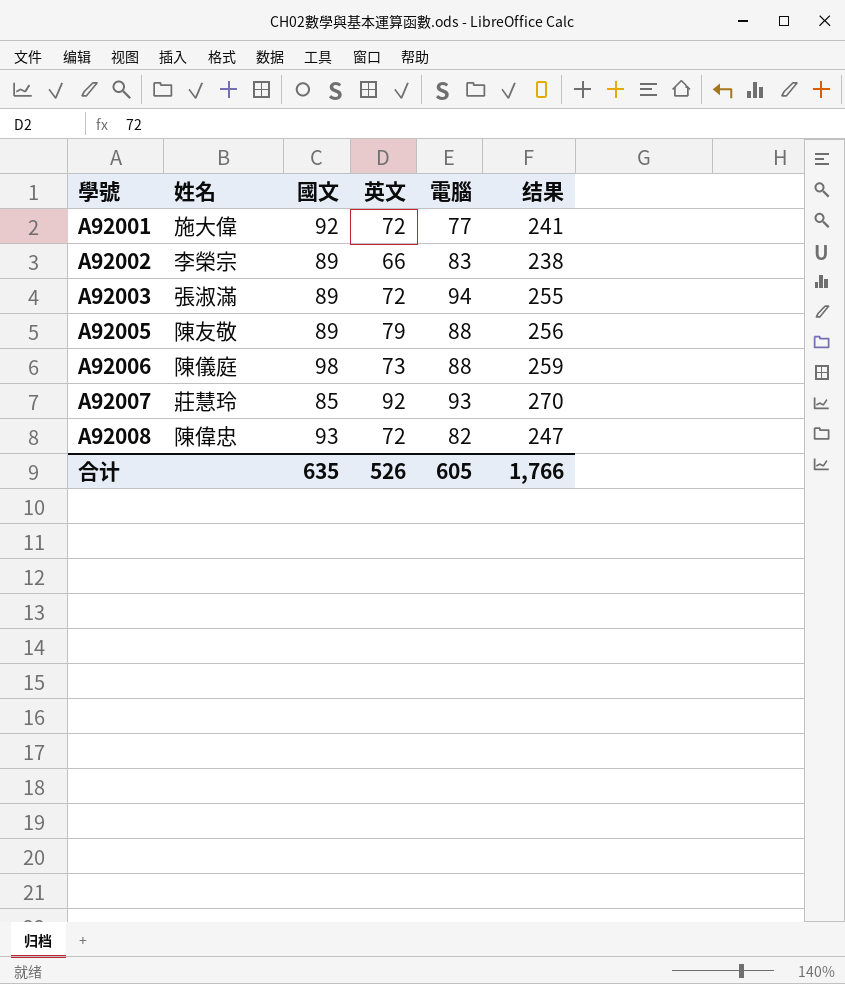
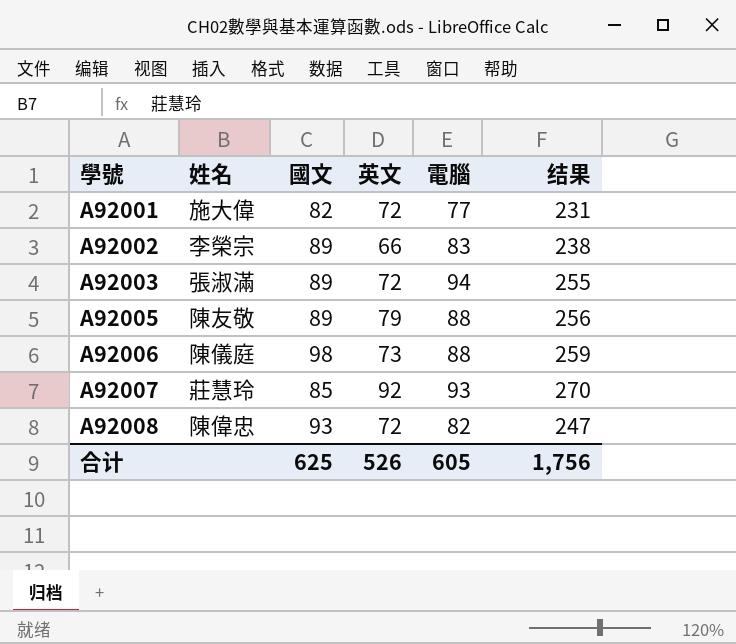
A92001 | 國文: 92 -> 82
A92001 | 结果: 241 -> 231
合计 | 國文: 635 -> 625
合计 | 结果: 1,766 -> 1,756

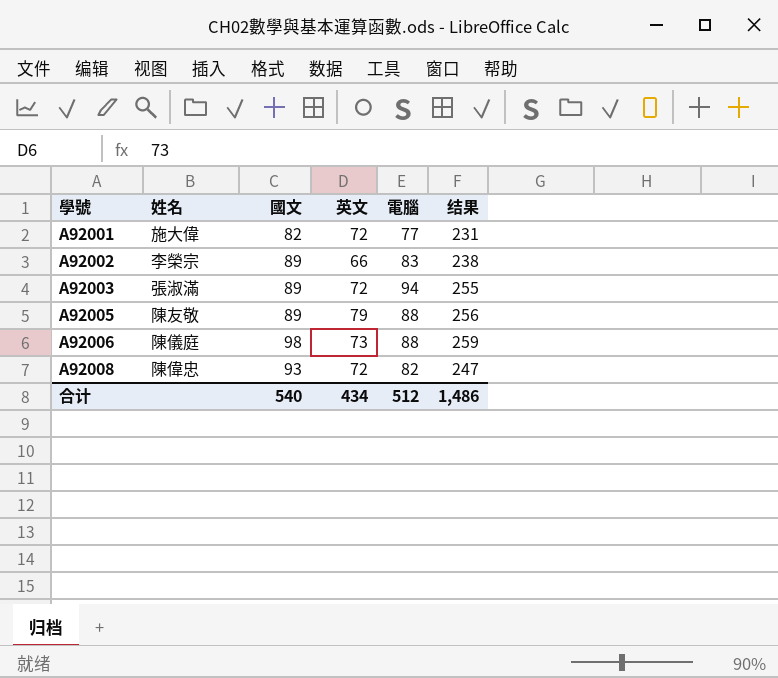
row A92007: 莊慧玲 | 85 | 92 | 93 | 270 -> none
合计 | 國文: 625 -> 540
合计 | 英文: 526 -> 434
合计 | 電腦: 605 -> 512
合计 | 结果: 1,756 -> 1,486

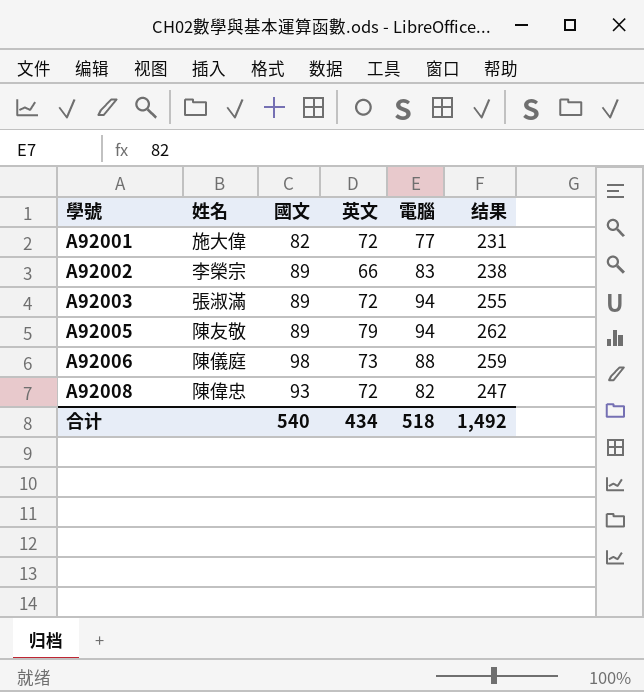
A92005 | 電腦: 88 -> 94
A92005 | 结果: 256 -> 262
合计 | 電腦: 512 -> 518
合计 | 结果: 1,486 -> 1,492

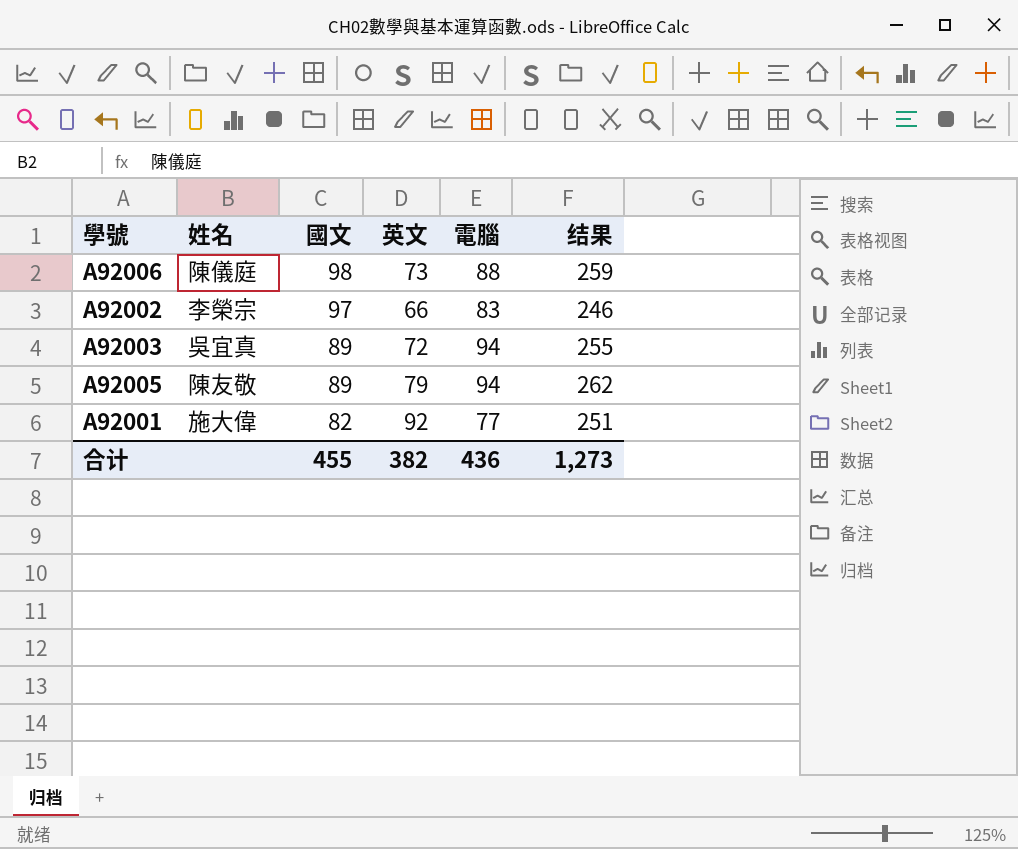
row order: 學號 ascending -> 國文 descending
row A92008: 陳偉忠 | 93 | 72 | 82 | 247 -> none
A92002 | 國文: 89 -> 97
A92002 | 结果: 238 -> 246
A92003 | 姓名: 張淑滿 -> 吳宜真
A92001 | 英文: 72 -> 92
A92001 | 结果: 231 -> 251
合计 | 國文: 540 -> 455
合计 | 英文: 434 -> 382
合计 | 電腦: 518 -> 436
合计 | 结果: 1,492 -> 1,273

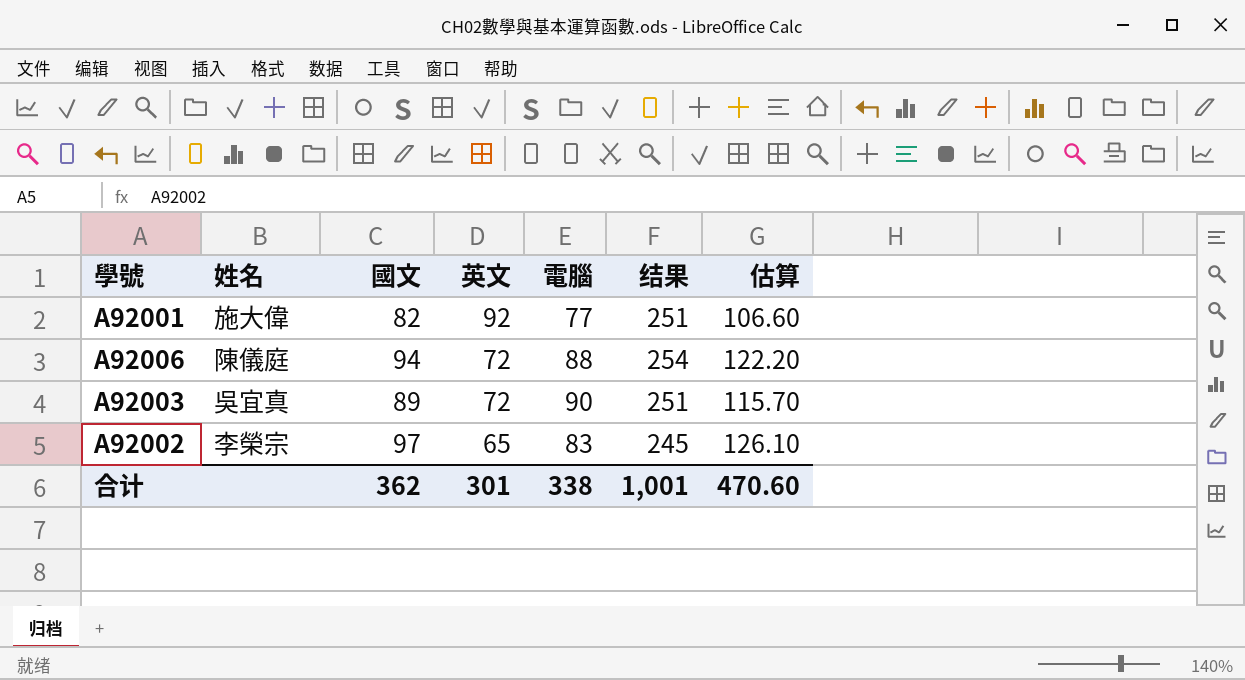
row order: 國文 descending -> 英文 descending
column 估算 | formula: none -> [國文] * 1.3
row A92005: 陳友敬 | 89 | 79 | 94 | 262 -> none
A92006 | 國文: 98 -> 94
A92006 | 英文: 73 -> 72
A92006 | 结果: 259 -> 254
A92003 | 電腦: 94 -> 90
A92003 | 结果: 255 -> 251
A92002 | 英文: 66 -> 65
A92002 | 结果: 246 -> 245
合计 | 國文: 455 -> 362
合计 | 英文: 382 -> 301
合计 | 電腦: 436 -> 338
合计 | 结果: 1,273 -> 1,001

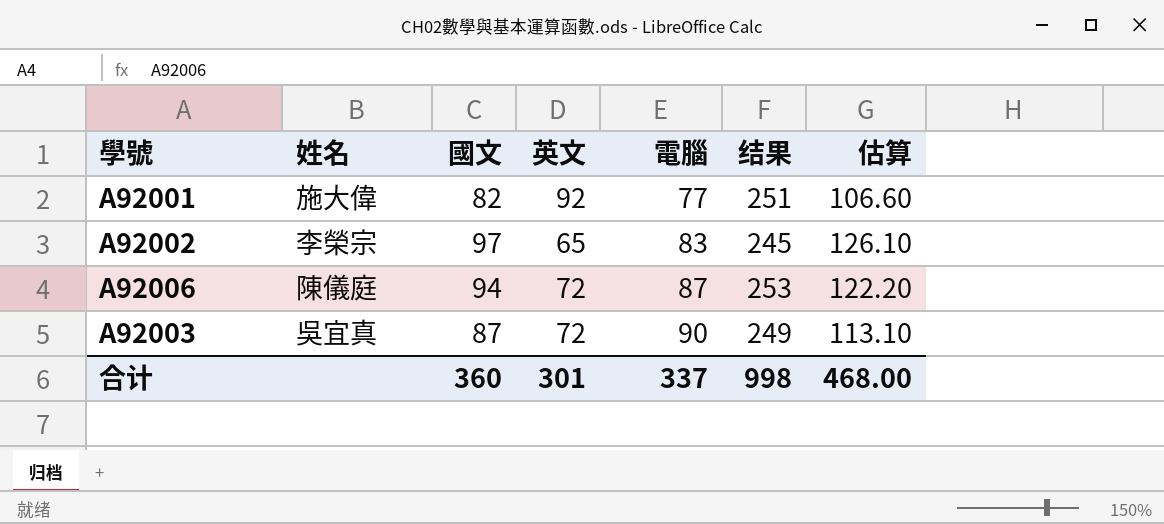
row order: 英文 descending -> 電腦 ascending
A92006 | 電腦: 88 -> 87
A92006 | 结果: 254 -> 253
A92003 | 國文: 89 -> 87
A92003 | 结果: 251 -> 249
A92003 | 估算: 115.70 -> 113.10
合计 | 國文: 362 -> 360
合计 | 電腦: 338 -> 337
合计 | 结果: 1,001 -> 998
合计 | 估算: 470.60 -> 468.00

